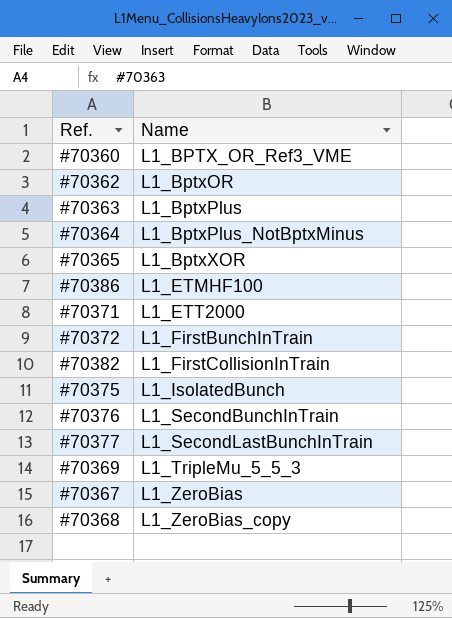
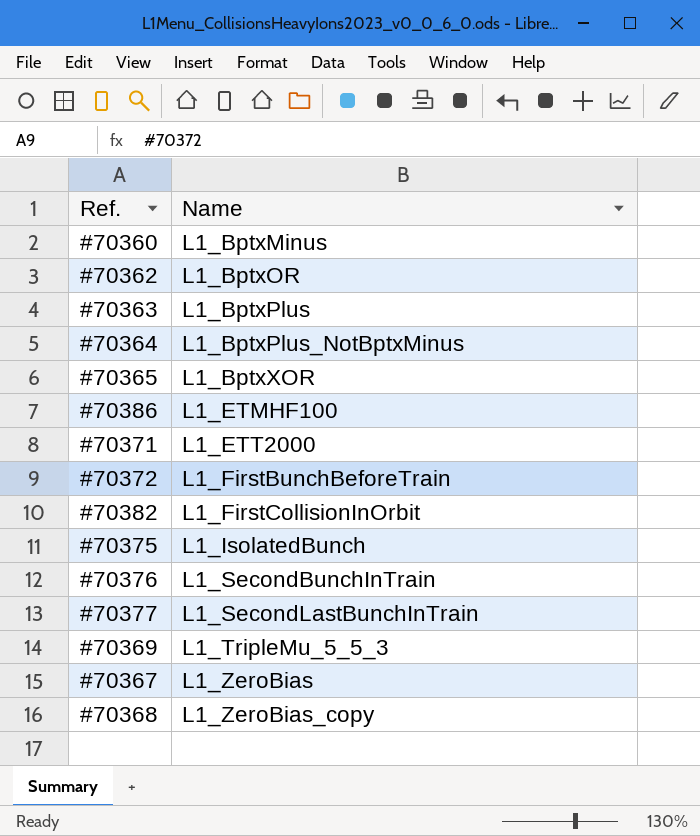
#70360 | Name: L1_BPTX_OR_Ref3_VME -> L1_BptxMinus
#70372 | Name: L1_FirstBunchInTrain -> L1_FirstBunchBeforeTrain
#70382 | Name: L1_FirstCollisionInTrain -> L1_FirstCollisionInOrbit

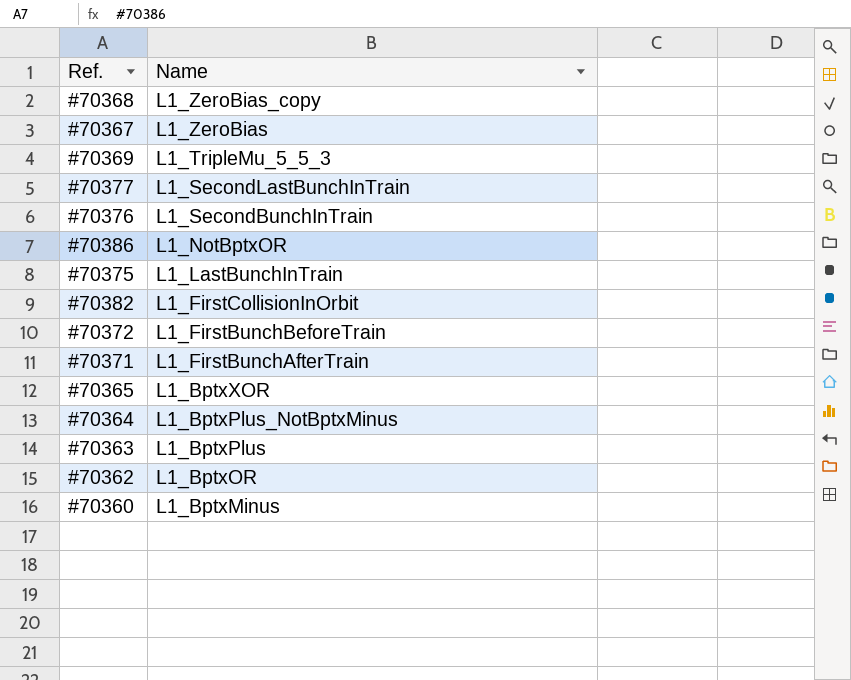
row order: Name ascending -> Name descending
#70386 | Name: L1_ETMHF100 -> L1_NotBptxOR
#70375 | Name: L1_IsolatedBunch -> L1_LastBunchInTrain
#70371 | Name: L1_ETT2000 -> L1_FirstBunchAfterTrain

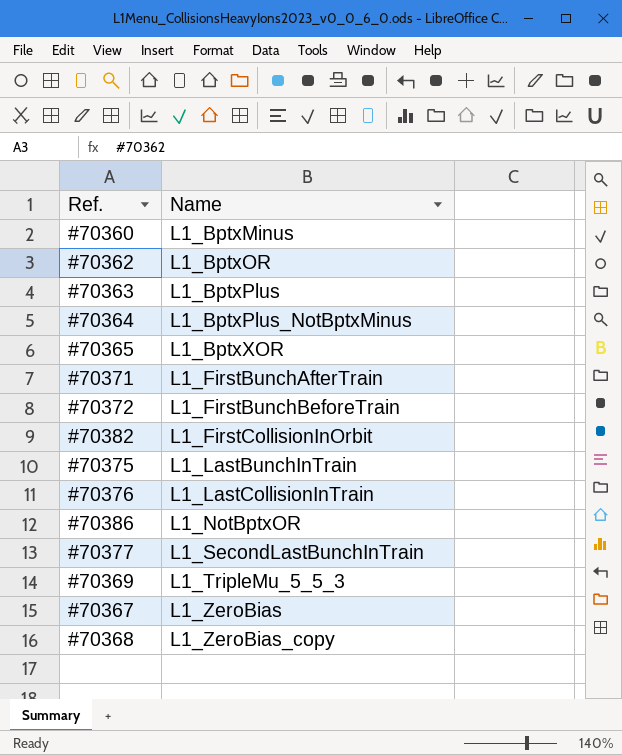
row order: Name descending -> Name ascending
#70376 | Name: L1_SecondBunchInTrain -> L1_LastCollisionInTrain

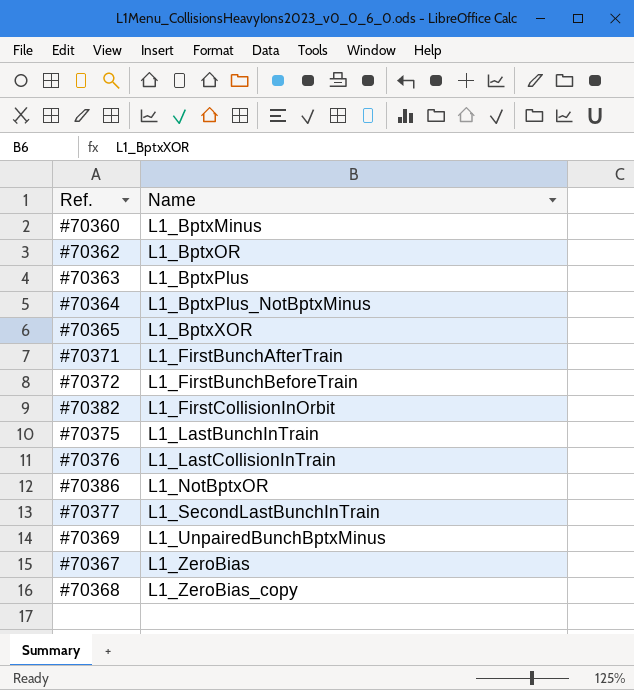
#70369 | Name: L1_TripleMu_5_5_3 -> L1_UnpairedBunchBptxMinus

